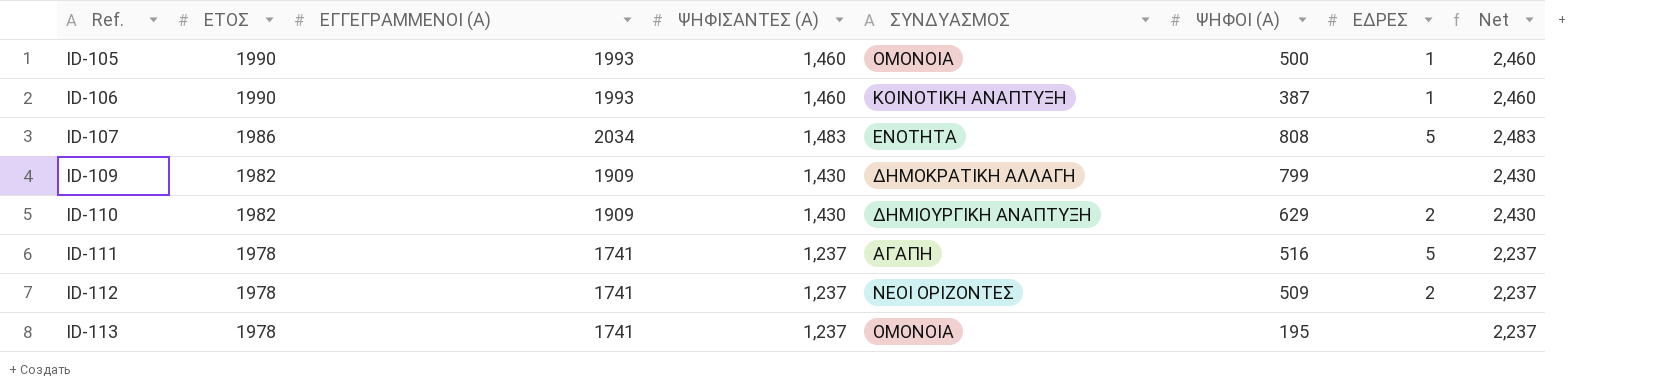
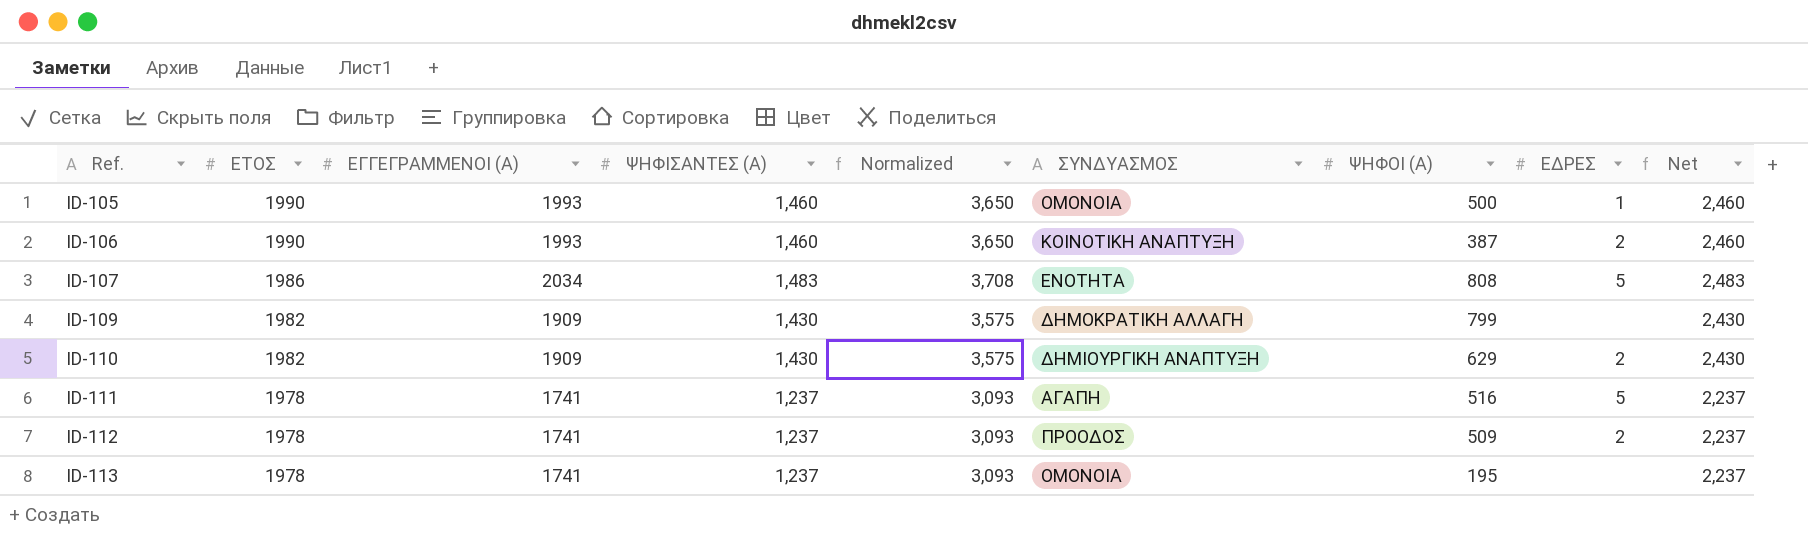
column Normalized | formula: none -> [ΨΗΦΙΣΑΝΤΕΣ (Α)] * 2.5
ID-106 | ΕΔΡΕΣ: 1 -> 2
ID-112 | ΣΥΝΔΥΑΣΜΟΣ: ΝΕΟΙ ΟΡΙΖΟΝΤΕΣ -> ΠΡΟΟΔΟΣ

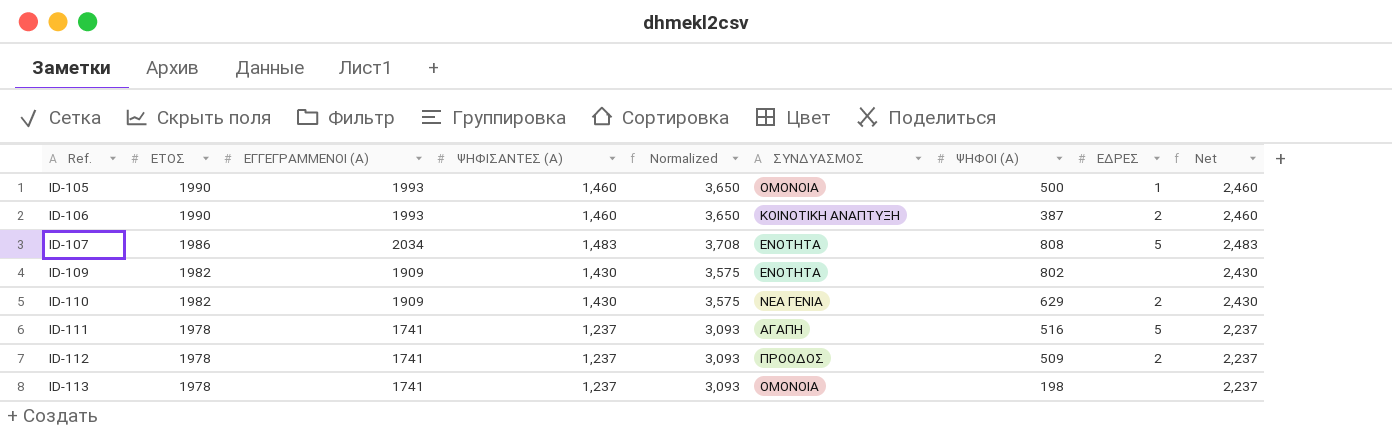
ID-109 | ΣΥΝΔΥΑΣΜΟΣ: ΔΗΜΟΚΡΑΤΙΚΗ ΑΛΛΑΓΗ -> ΕΝΟΤΗΤΑ
ID-109 | ΨΗΦΟΙ (Α): 799 -> 802
ID-110 | ΣΥΝΔΥΑΣΜΟΣ: ΔΗΜΙΟΥΡΓΙΚΗ ΑΝΑΠΤΥΞΗ -> ΝΕΑ ΓΕΝΙΑ
ID-113 | ΨΗΦΟΙ (Α): 195 -> 198

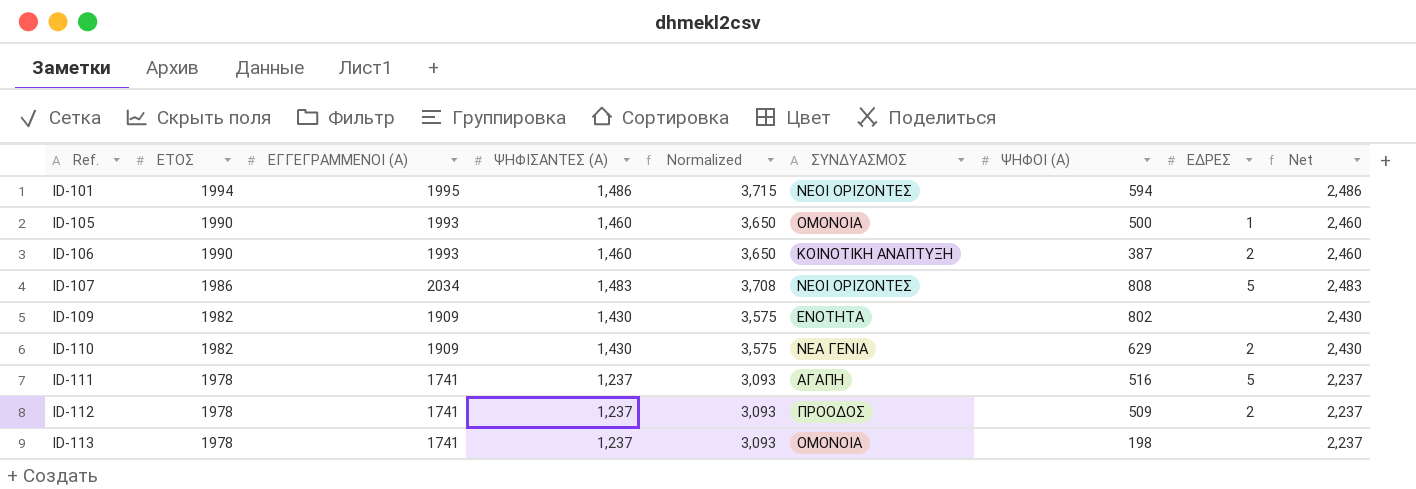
row ID-101: none -> 1994 | 1995 | 1,486 | 3,715 | ΝΕΟΙ ΟΡΙΖΟΝΤΕΣ | 594 | none | 2,486
ID-107 | ΣΥΝΔΥΑΣΜΟΣ: ΕΝΟΤΗΤΑ -> ΝΕΟΙ ΟΡΙΖΟΝΤΕΣ

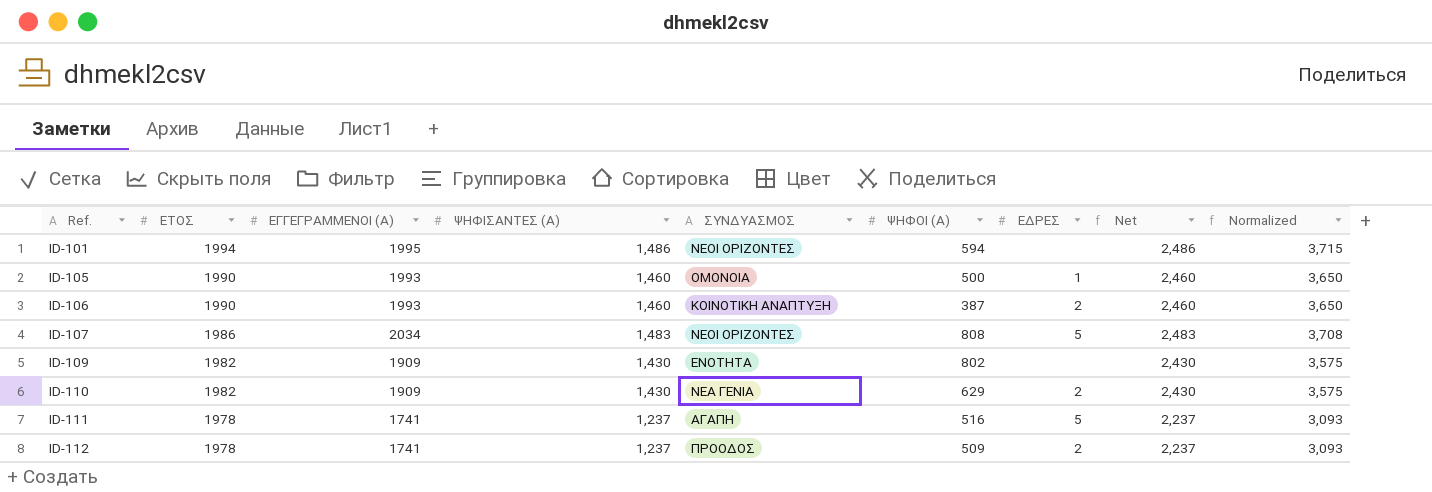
column Normalized | position: 5 -> 9
row ID-113: 1978 | 1741 | 1,237 | 3,093 | ΟΜΟΝΟΙΑ | 198 | none | 2,237 -> none

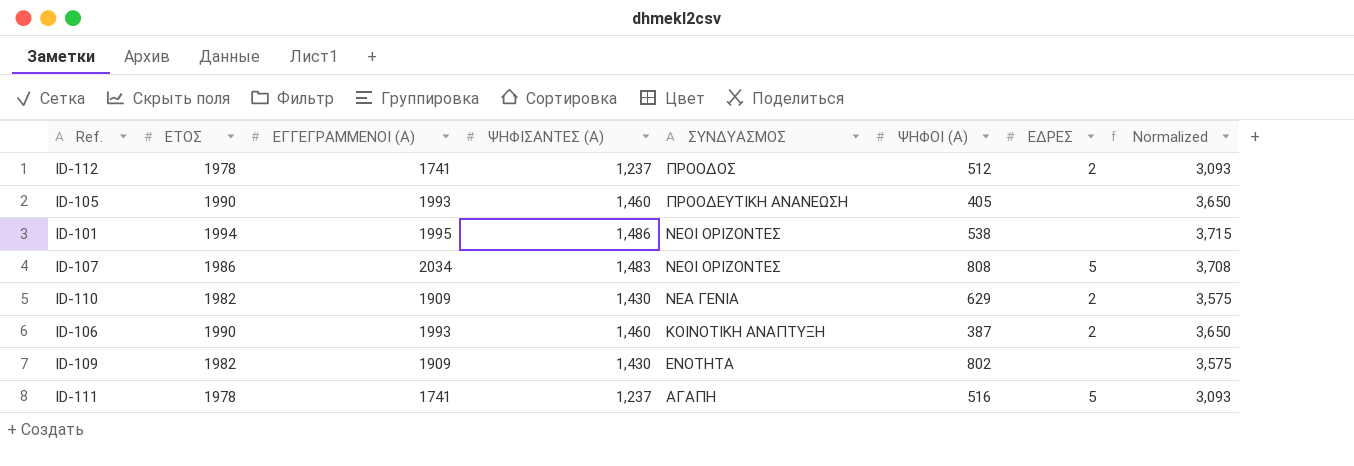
row order: Ref. ascending -> ΣΥΝΔΥΑΣΜΟΣ descending
column Net | formula: [ΨΗΦΙΣΑΝΤΕΣ (Α)] + 1000 -> none
ID-112 | ΨΗΦΟΙ (Α): 509 -> 512
ID-105 | ΣΥΝΔΥΑΣΜΟΣ: ΟΜΟΝΟΙΑ -> ΠΡΟΟΔΕΥΤΙΚΗ ΑΝΑΝΕΩΣΗ
ID-105 | ΨΗΦΟΙ (Α): 500 -> 405
ID-105 | ΕΔΡΕΣ: 1 -> none
ID-101 | ΨΗΦΟΙ (Α): 594 -> 538

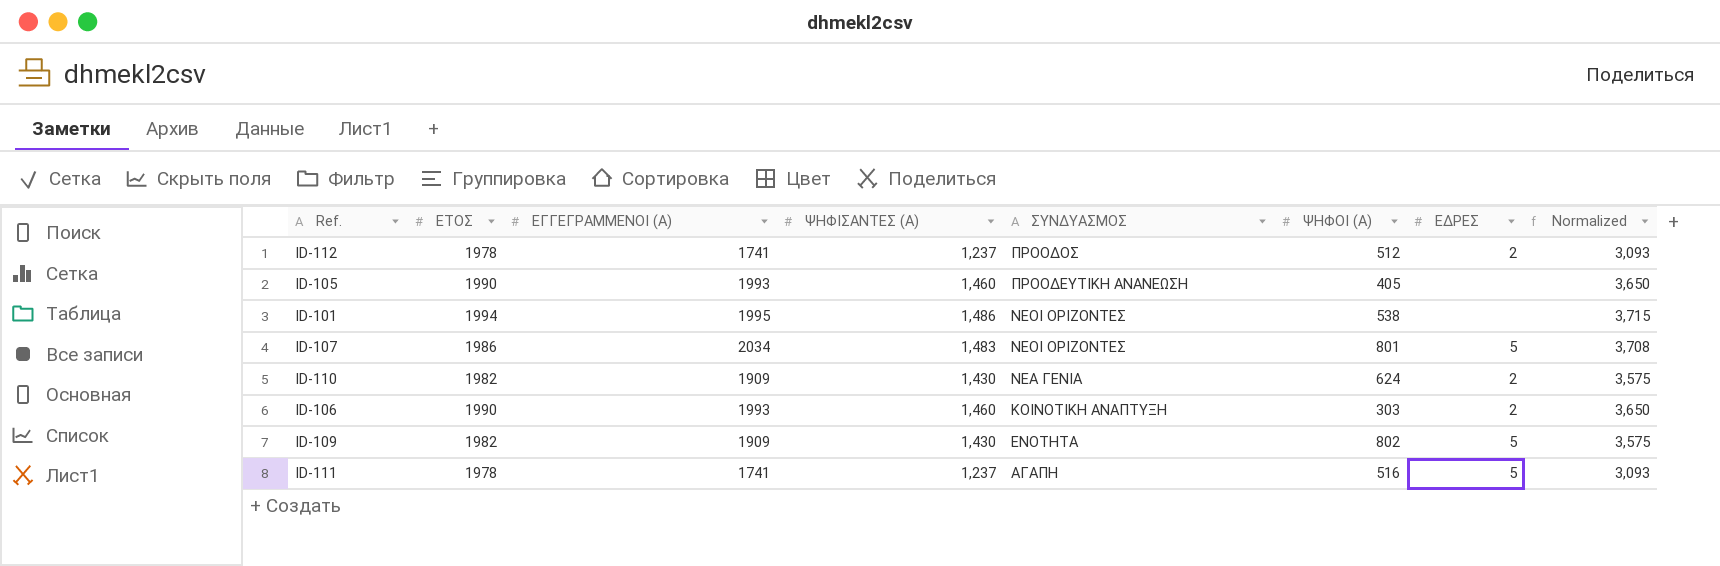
ID-107 | ΨΗΦΟΙ (Α): 808 -> 801
ID-110 | ΨΗΦΟΙ (Α): 629 -> 624
ID-106 | ΨΗΦΟΙ (Α): 387 -> 303
ID-109 | ΕΔΡΕΣ: none -> 5

